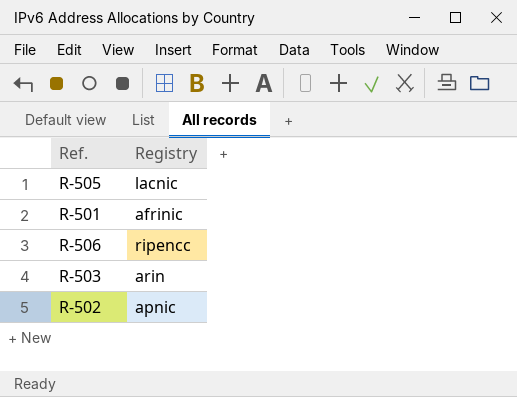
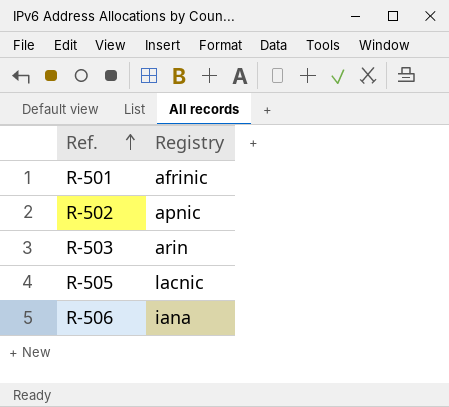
row order: none -> Ref. ascending
R-506 | Registry: ripencc -> iana

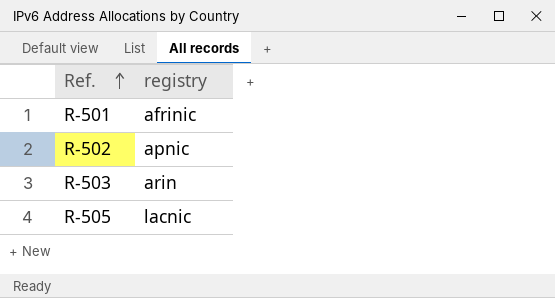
column name: Registry -> registry
row R-506: iana -> none

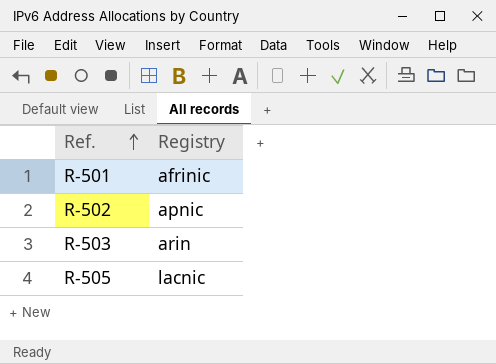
column name: registry -> Registry

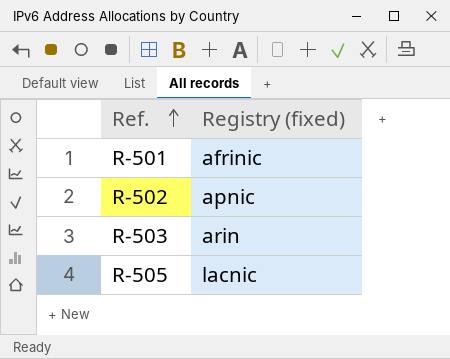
column name: Registry -> Registry (fixed)

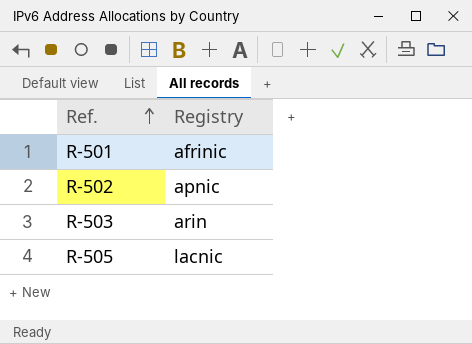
column name: Registry (fixed) -> Registry

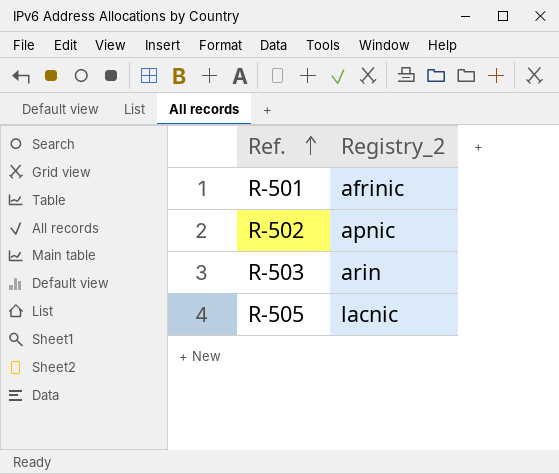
column name: Registry -> Registry_2

